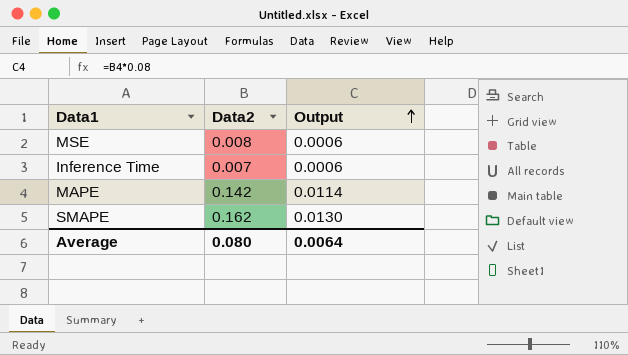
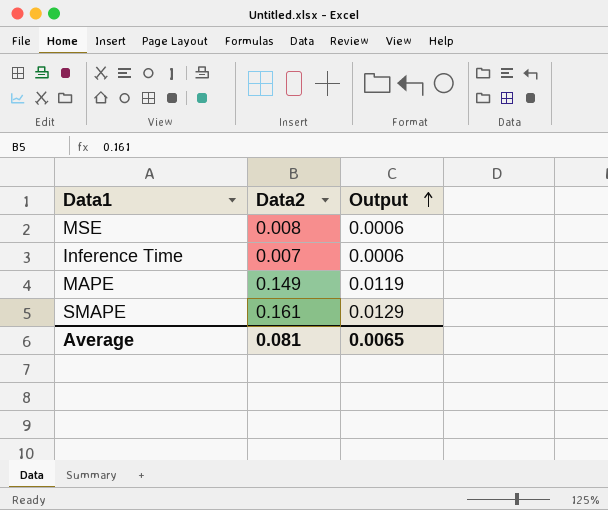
MAPE | Data2: 0.142 -> 0.149
MAPE | Output: 0.0114 -> 0.0119
SMAPE | Data2: 0.162 -> 0.161
SMAPE | Output: 0.0130 -> 0.0129
Average | Data2: 0.080 -> 0.081
Average | Output: 0.0064 -> 0.0065

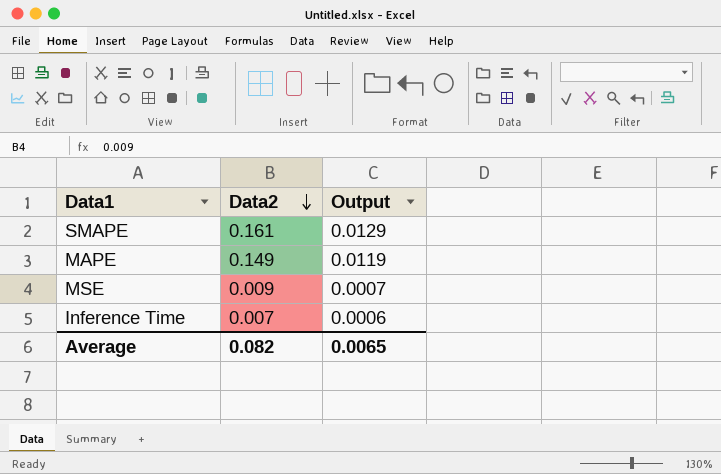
row order: Output ascending -> Data2 descending
MSE | Data2: 0.008 -> 0.009
MSE | Output: 0.0006 -> 0.0007
Average | Data2: 0.081 -> 0.082

